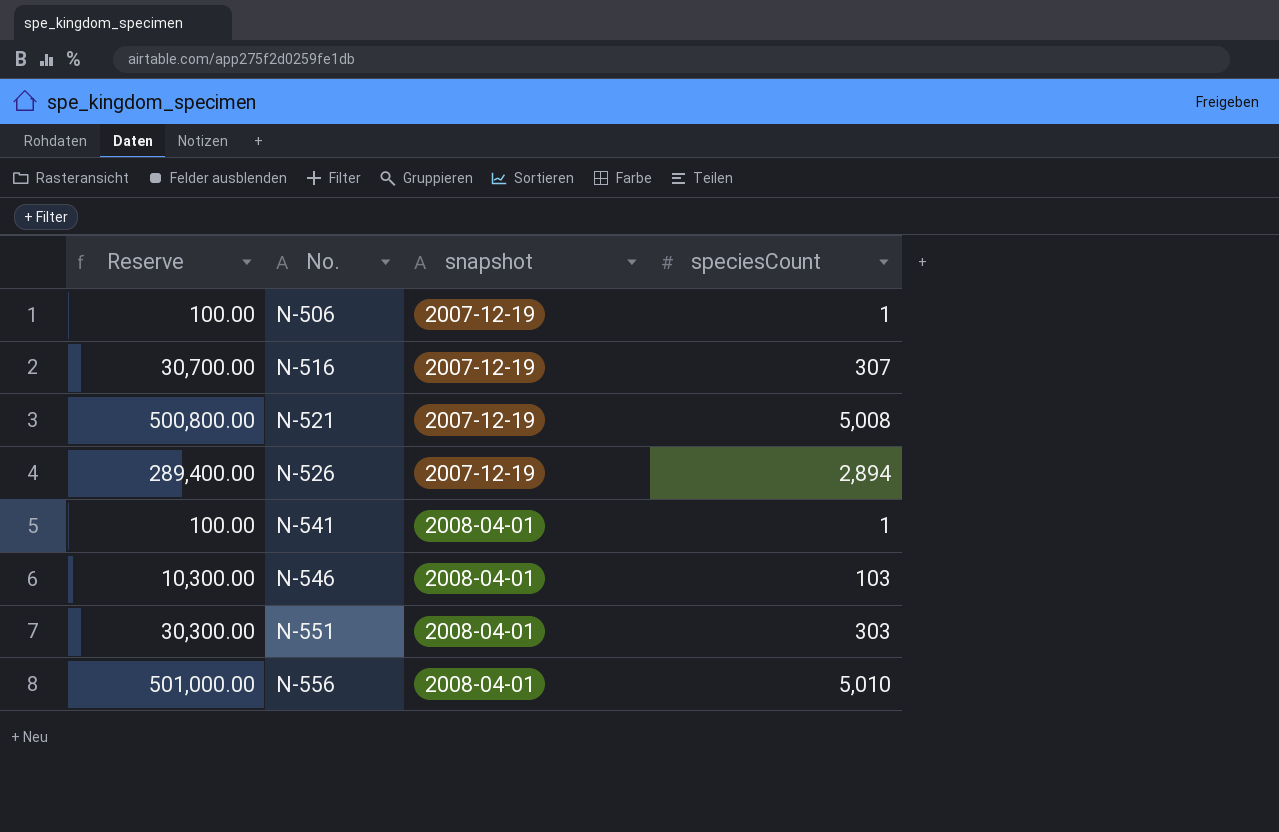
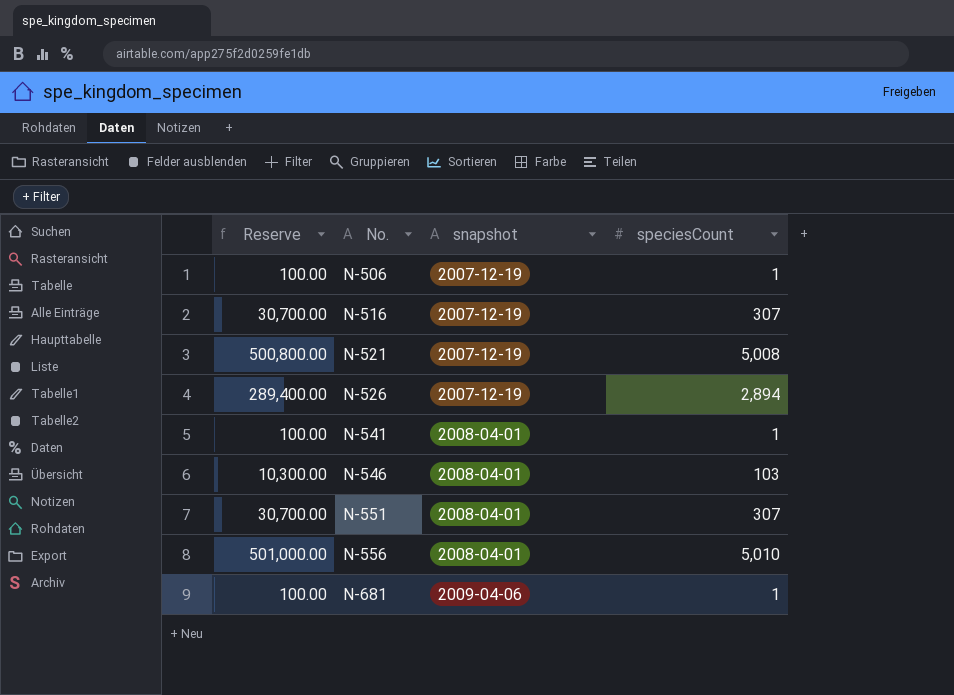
N-551 | Reserve: 30,300.00 -> 30,700.00
N-551 | speciesCount: 303 -> 307
row N-681: none -> 100.00 | 2009-04-06 | 1

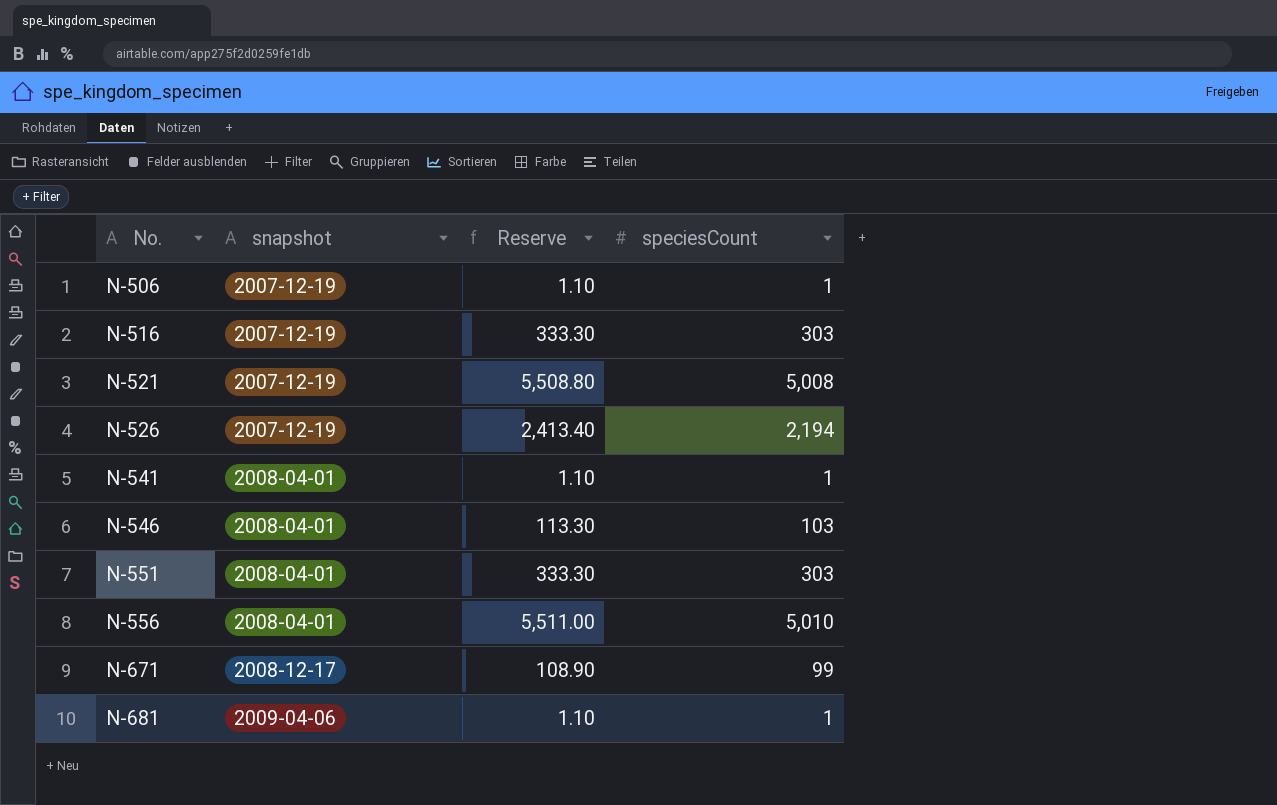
column Reserve | formula: [speciesCount] * 100 -> [speciesCount] * 1.1
column Reserve | position: 1 -> 3
N-516 | speciesCount: 307 -> 303
N-526 | speciesCount: 2,894 -> 2,194
N-551 | speciesCount: 307 -> 303
row N-671: none -> 2008-12-17 | 108.90 | 99

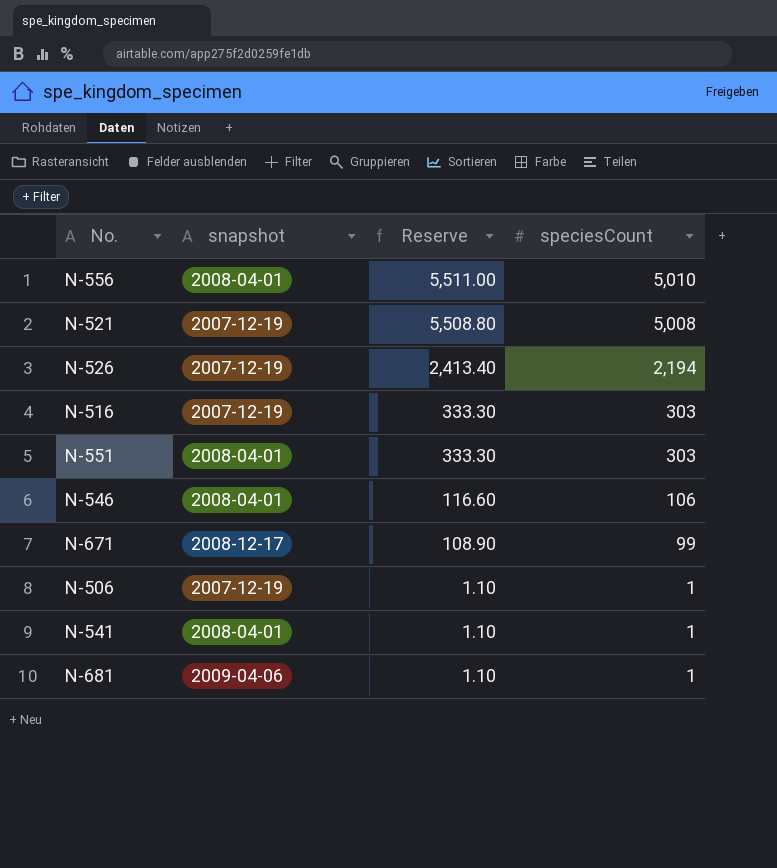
row order: No. ascending -> Reserve descending
N-546 | Reserve: 113.30 -> 116.60
N-546 | speciesCount: 103 -> 106

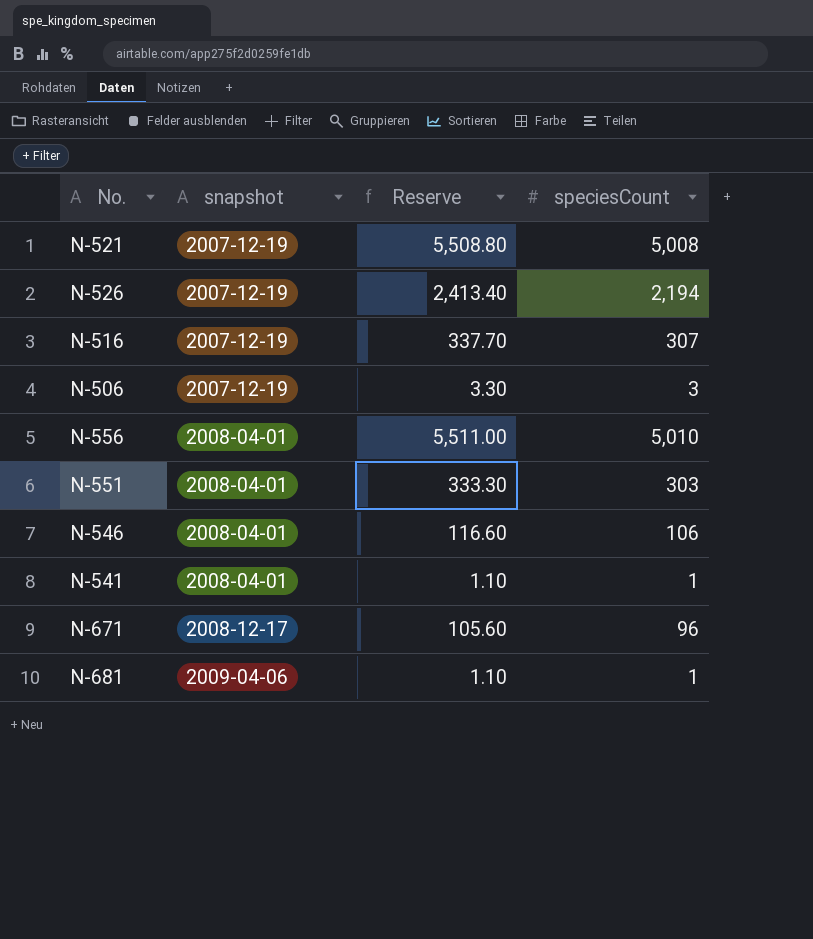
row order: Reserve descending -> snapshot ascending
N-516 | Reserve: 333.30 -> 337.70
N-516 | speciesCount: 303 -> 307
N-506 | Reserve: 1.10 -> 3.30
N-506 | speciesCount: 1 -> 3
N-671 | Reserve: 108.90 -> 105.60
N-671 | speciesCount: 99 -> 96

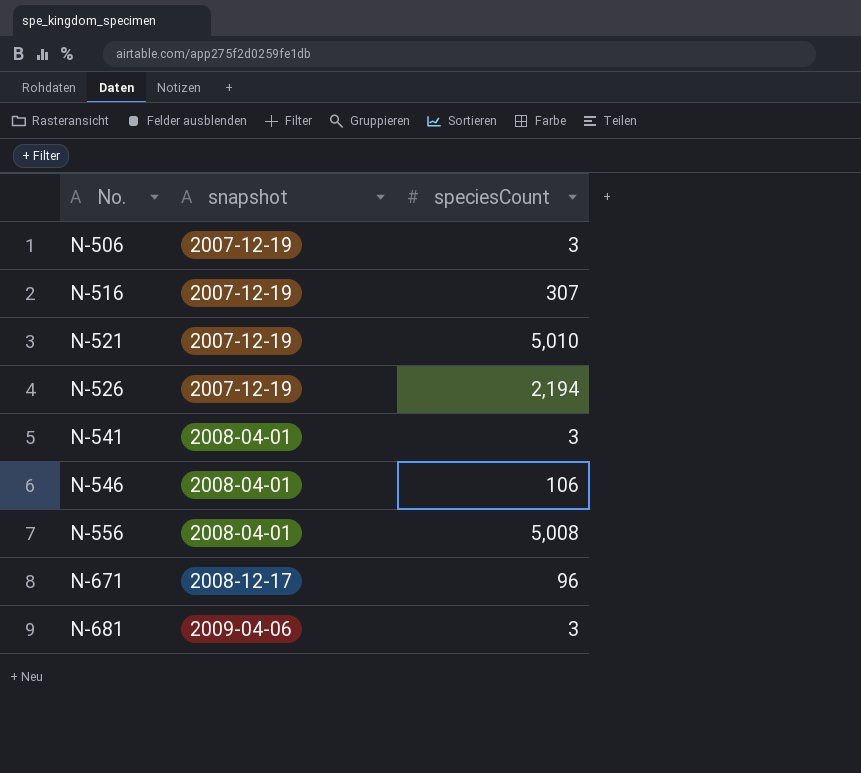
row order: snapshot ascending -> No. ascending
column Reserve | formula: [speciesCount] * 1.1 -> none
row N-551: 2008-04-01 | 333.30 | 303 -> none
N-521 | speciesCount: 5,008 -> 5,010
N-541 | speciesCount: 1 -> 3
N-556 | speciesCount: 5,010 -> 5,008
N-681 | speciesCount: 1 -> 3

